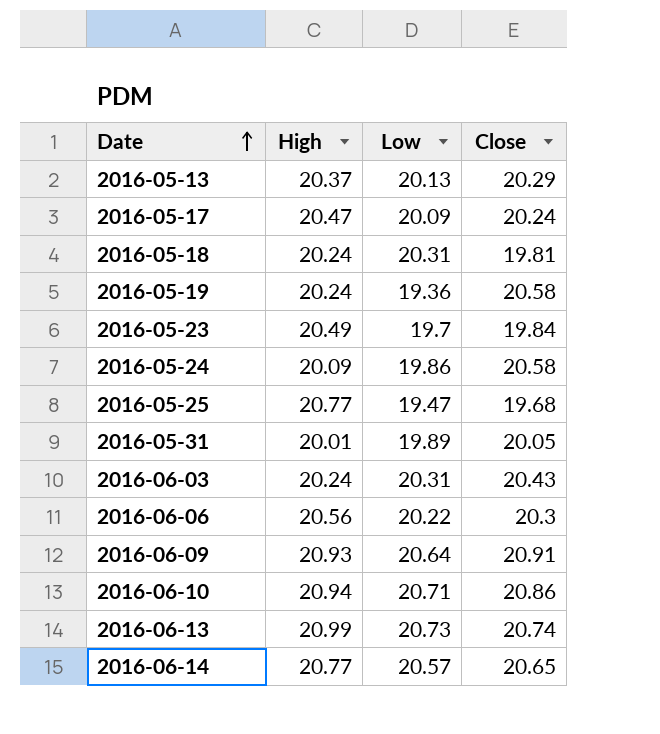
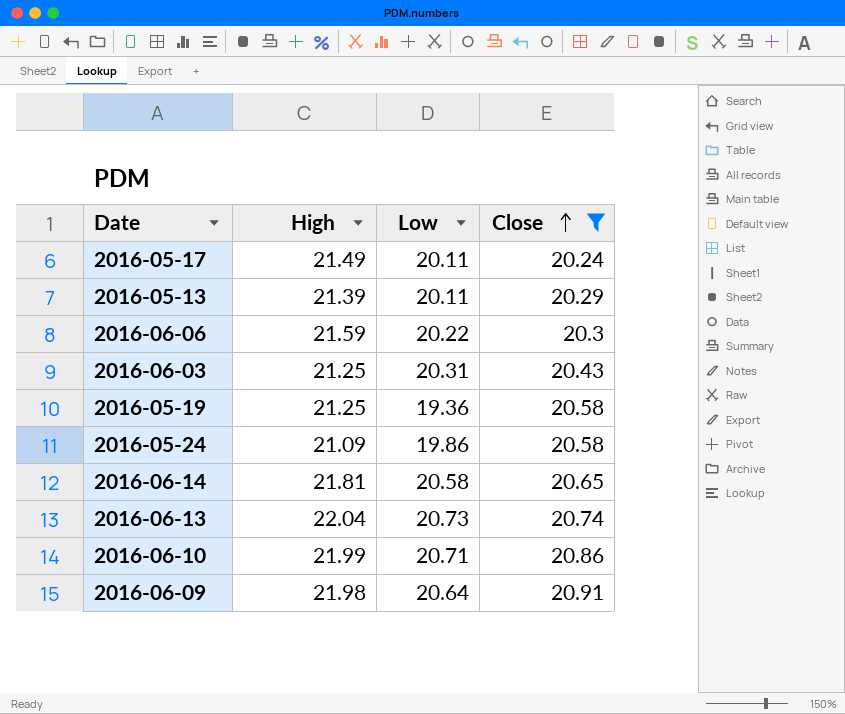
filter: none -> Close >= 20.24
row order: Date ascending -> Close ascending
2016-05-17 | High: 20.47 -> 21.49
2016-05-17 | Low: 20.09 -> 20.11
2016-05-13 | High: 20.37 -> 21.39
2016-05-13 | Low: 20.13 -> 20.11
2016-06-06 | High: 20.56 -> 21.59
2016-06-03 | High: 20.24 -> 21.25
2016-05-19 | High: 20.24 -> 21.25
2016-05-24 | High: 20.09 -> 21.09
2016-06-14 | High: 20.77 -> 21.81
2016-06-14 | Low: 20.57 -> 20.58
2016-06-13 | High: 20.99 -> 22.04
2016-06-10 | High: 20.94 -> 21.99
2016-06-09 | High: 20.93 -> 21.98

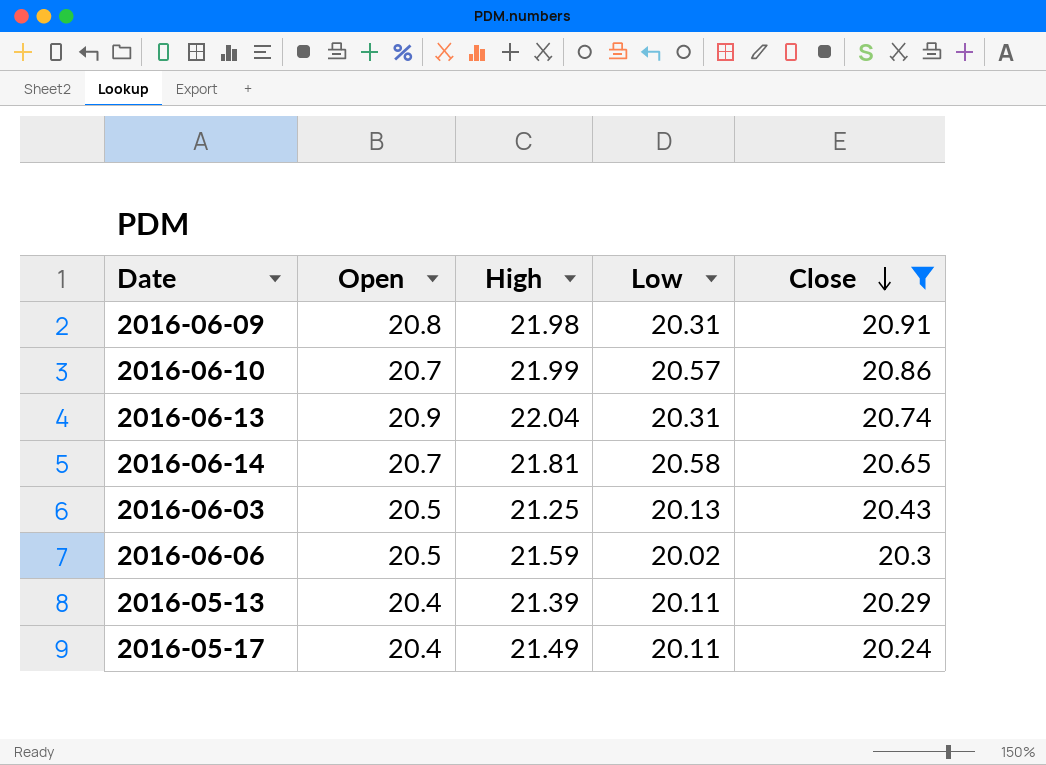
row order: Close ascending -> Close descending
column Open | position: none -> 2
row 2016-05-19: 21.25 | 19.36 | 20.58 -> none
row 2016-05-24: 21.09 | 19.86 | 20.58 -> none
2016-06-09 | Low: 20.64 -> 20.31
2016-06-10 | Low: 20.71 -> 20.57
2016-06-13 | Low: 20.73 -> 20.31
2016-06-03 | Low: 20.31 -> 20.13
2016-06-06 | Low: 20.22 -> 20.02

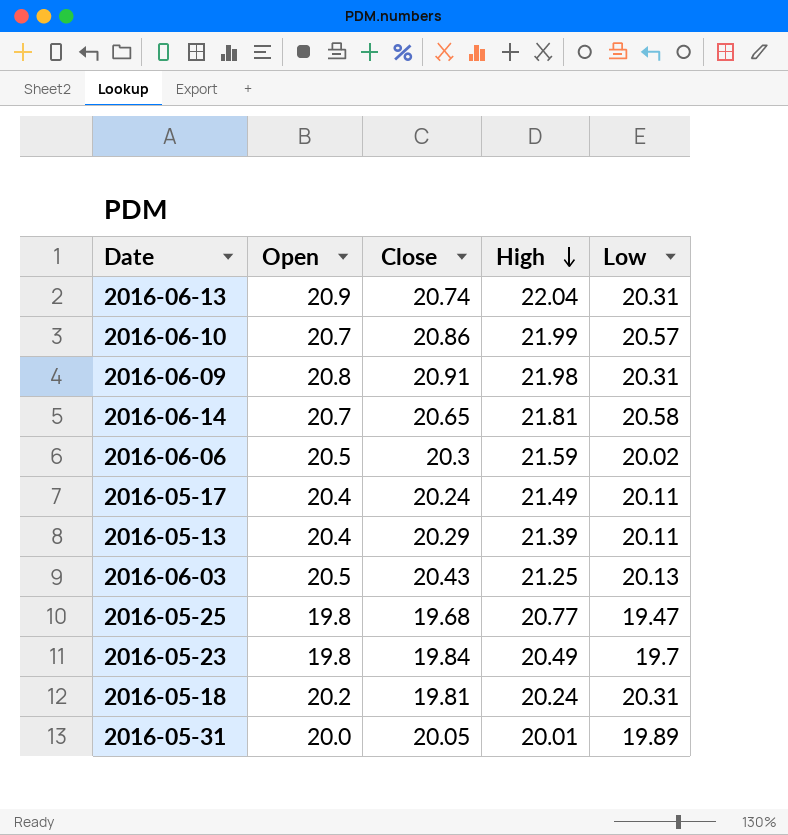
filter: Close >= 20.24 -> none
row order: Close descending -> High descending
column Close | position: 5 -> 3

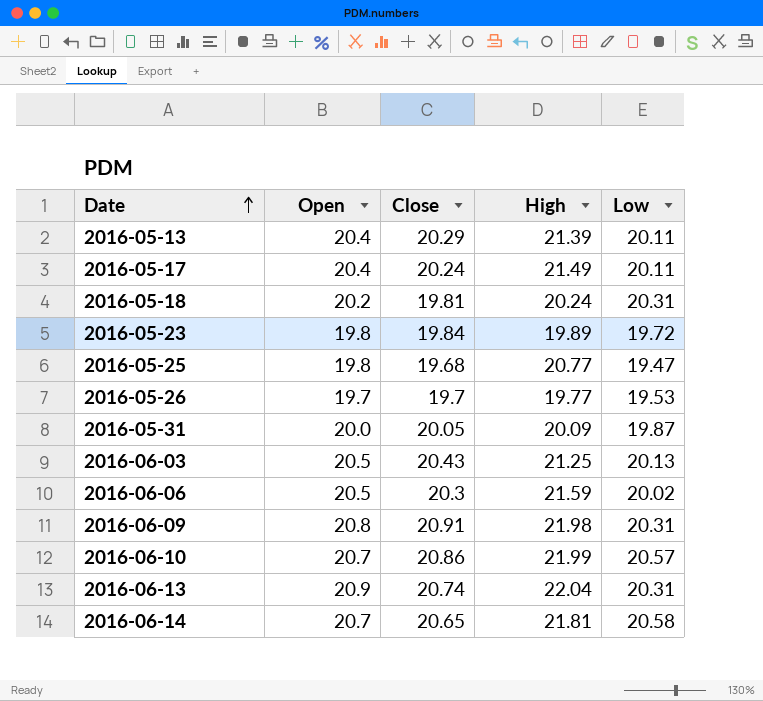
row order: High descending -> Date ascending
2016-05-23 | High: 20.49 -> 19.89
2016-05-23 | Low: 19.7 -> 19.72
row 2016-05-26: none -> 19.7 | 19.7 | 19.77 | 19.53
2016-05-31 | High: 20.01 -> 20.09
2016-05-31 | Low: 19.89 -> 19.87

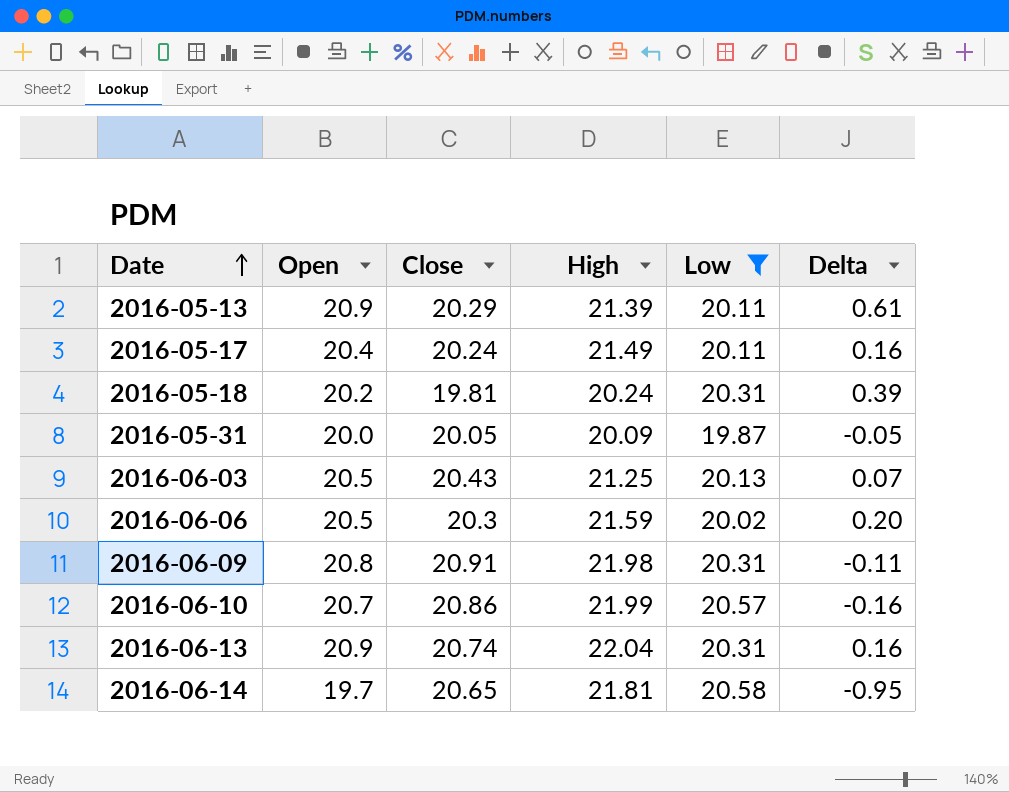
filter: none -> Low >= 19.87
column Delta | formula: none -> [Open] - [Close]
2016-05-13 | Open: 20.4 -> 20.9
2016-06-14 | Open: 20.7 -> 19.7

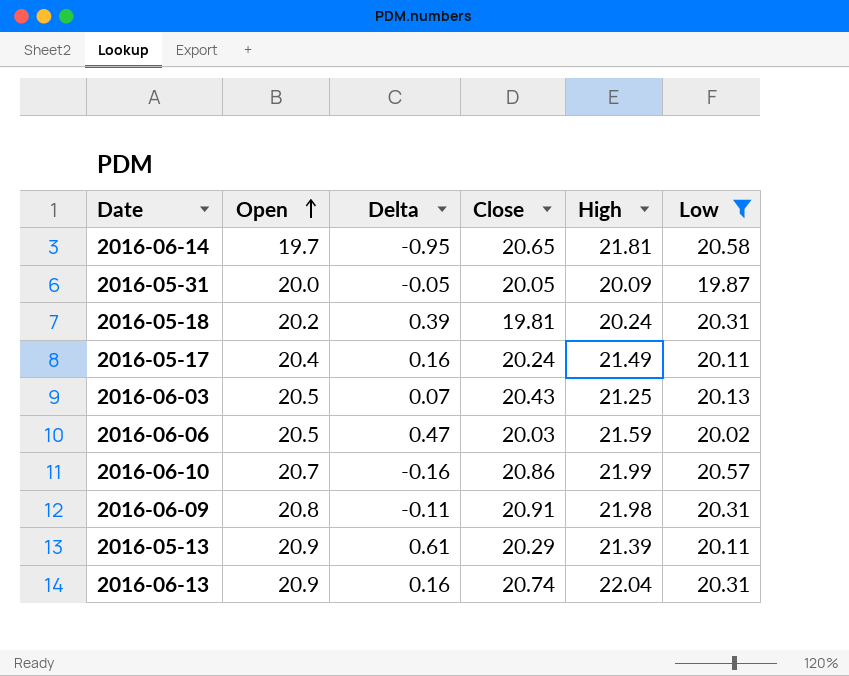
row order: Date ascending -> Open ascending
column Delta | position: 6 -> 3
2016-06-06 | Delta: 0.20 -> 0.47
2016-06-06 | Close: 20.3 -> 20.03

